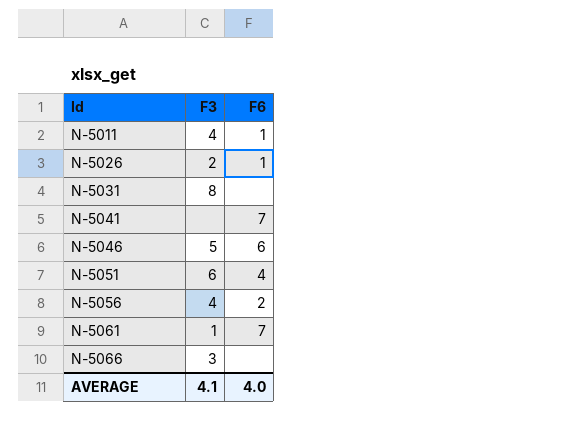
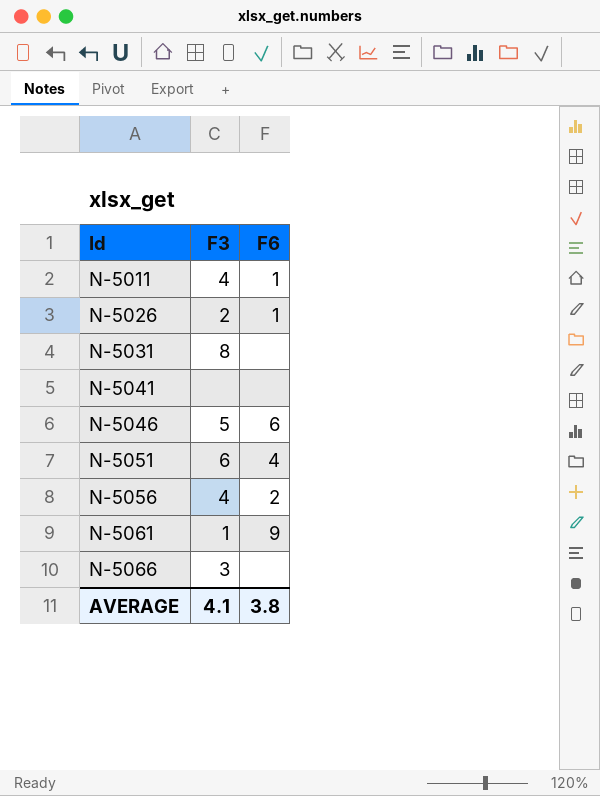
N-5041 | F6: 7 -> none
N-5061 | F6: 7 -> 9
AVERAGE | F6: 4.0 -> 3.8

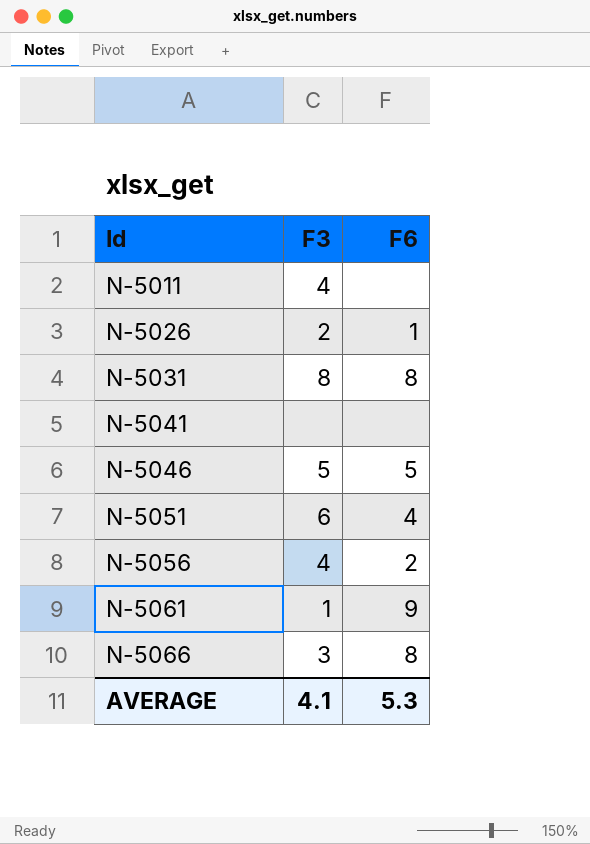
N-5011 | F6: 1 -> none
N-5031 | F6: none -> 8
N-5046 | F6: 6 -> 5
N-5066 | F6: none -> 8
AVERAGE | F6: 3.8 -> 5.3

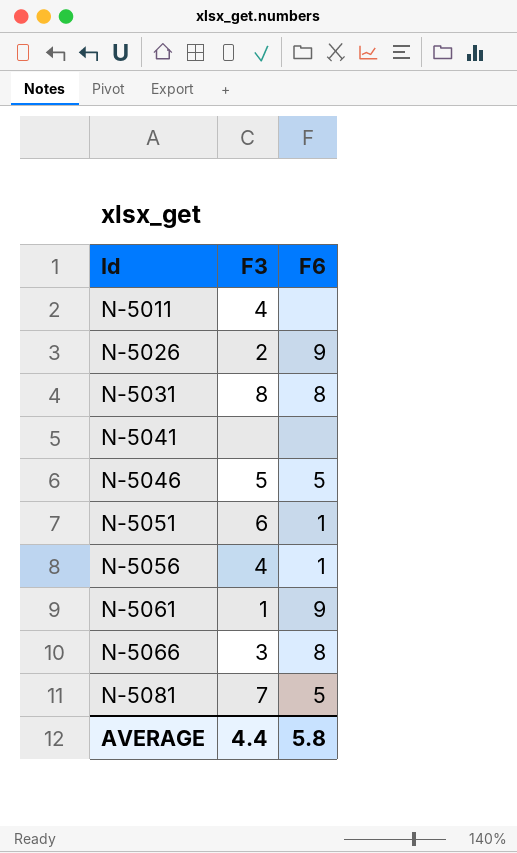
N-5026 | F6: 1 -> 9
N-5051 | F6: 4 -> 1
N-5056 | F6: 2 -> 1
row N-5081: none -> 7 | 5
AVERAGE | F3: 4.1 -> 4.4
AVERAGE | F6: 5.3 -> 5.8

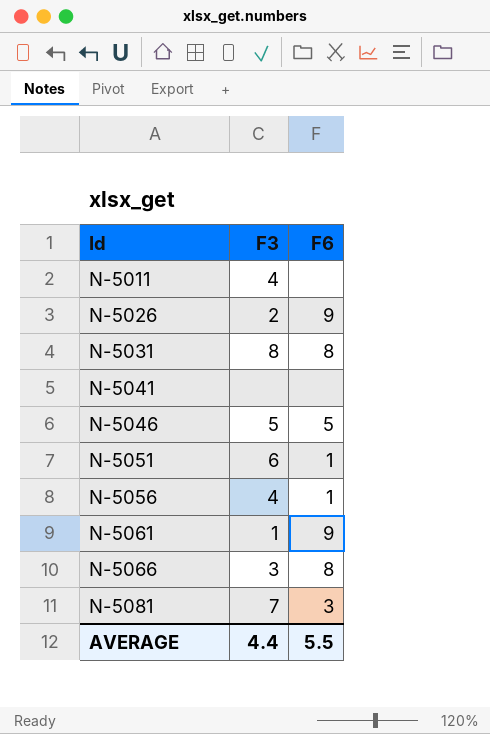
N-5081 | F6: 5 -> 3
AVERAGE | F6: 5.8 -> 5.5

